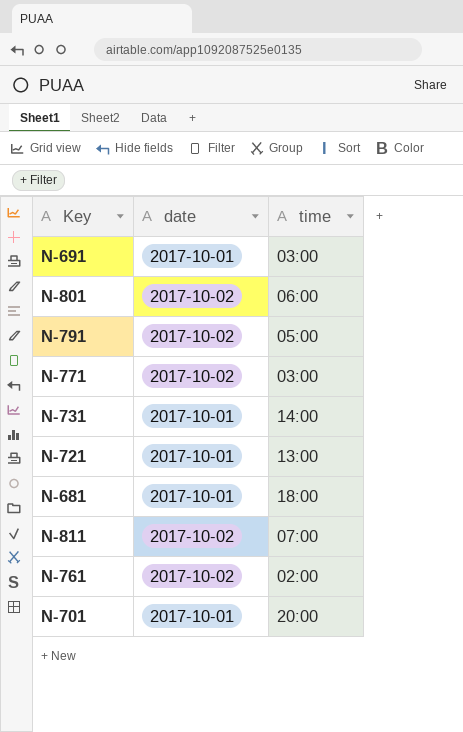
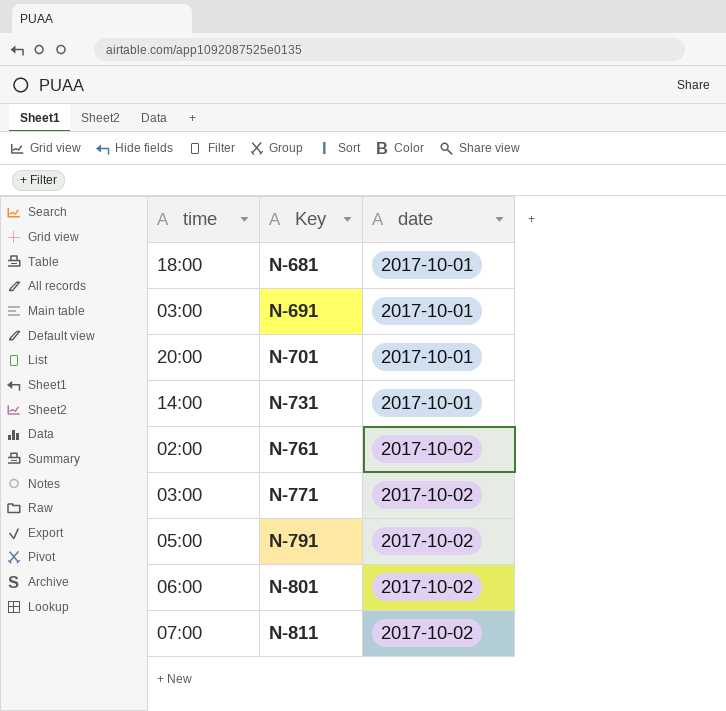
row order: none -> Key ascending
column time | position: 3 -> 1
row N-721: 2017-10-01 | 13:00 -> none

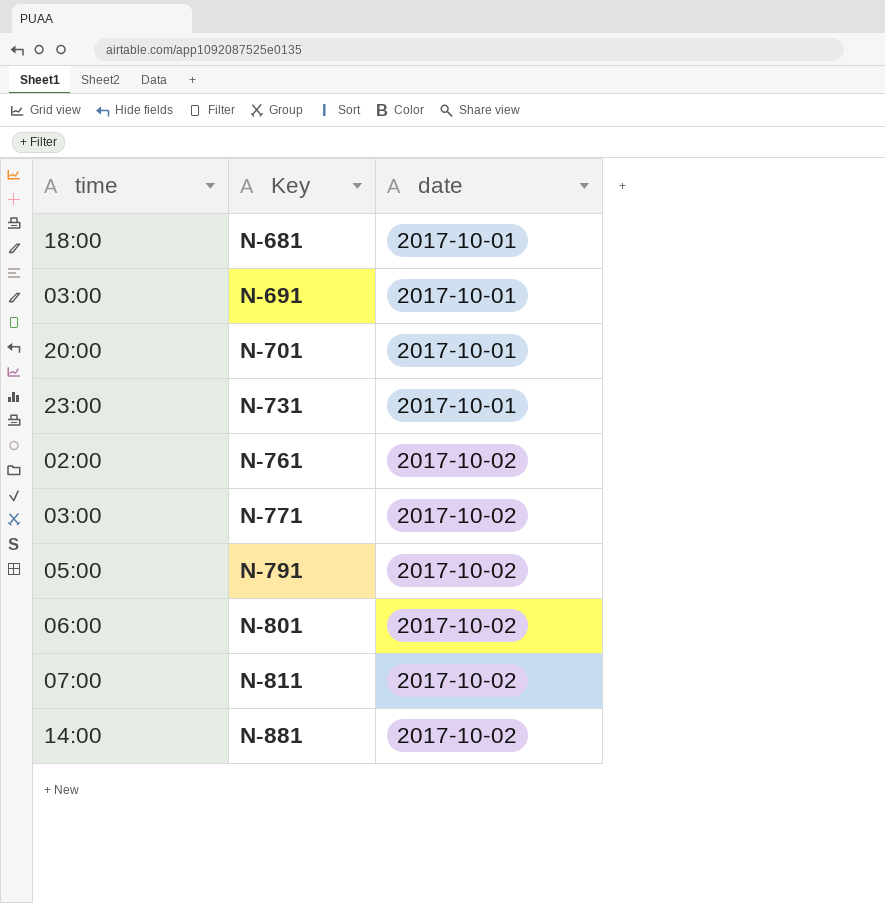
N-731 | time: 14:00 -> 23:00
row N-881: none -> 14:00 | 2017-10-02

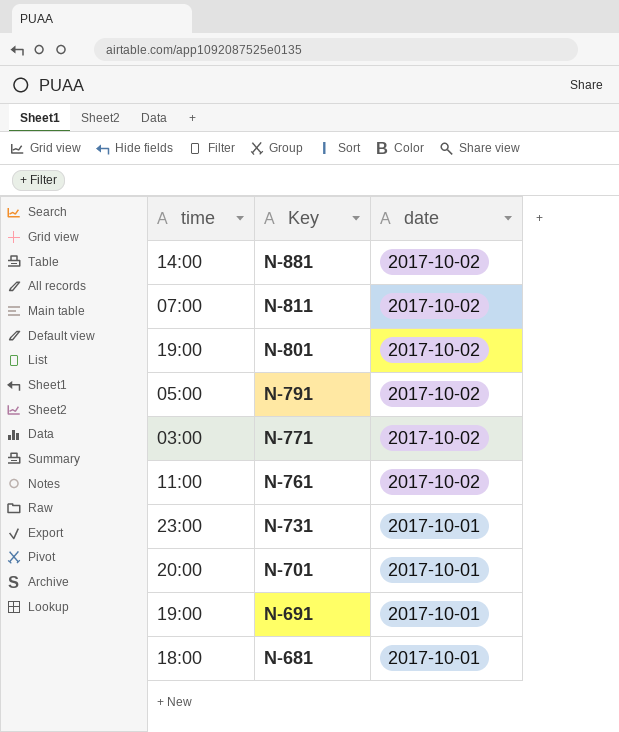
row order: Key ascending -> Key descending
N-801 | time: 06:00 -> 19:00
N-761 | time: 02:00 -> 11:00
N-691 | time: 03:00 -> 19:00

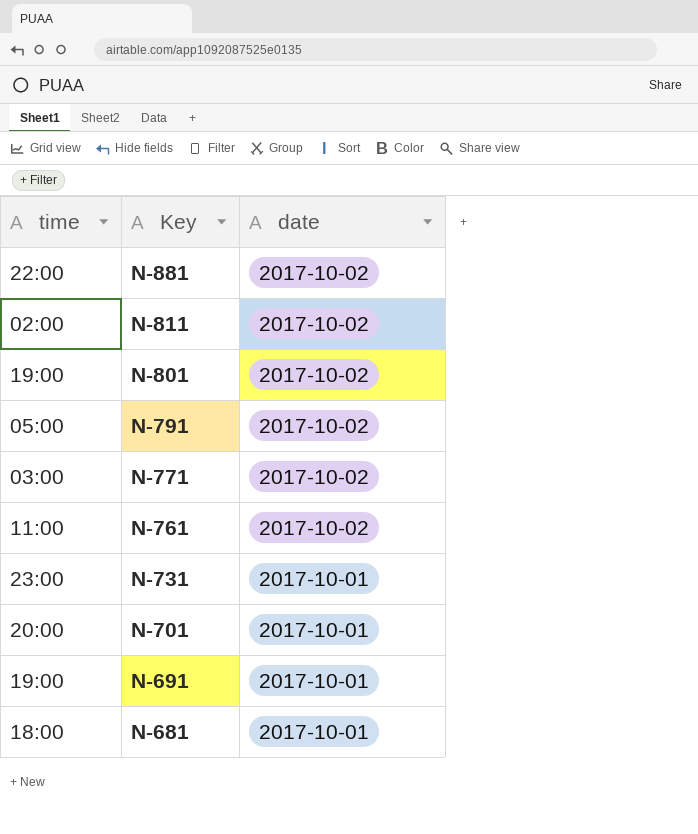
N-881 | time: 14:00 -> 22:00
N-811 | time: 07:00 -> 02:00

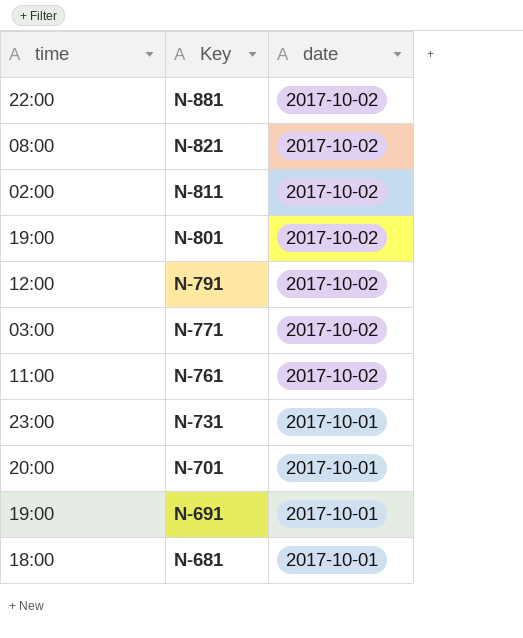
row N-821: none -> 08:00 | 2017-10-02
N-791 | time: 05:00 -> 12:00

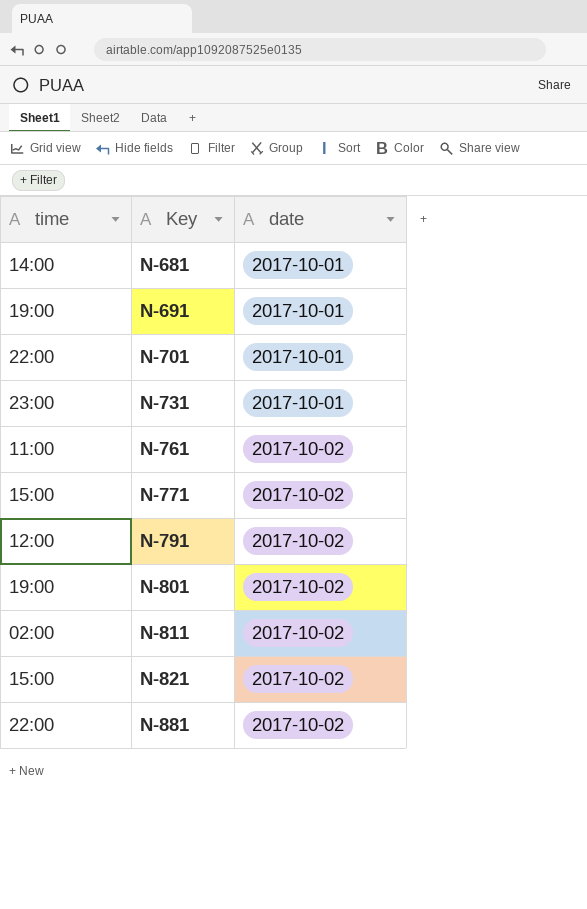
row order: Key descending -> Key ascending
N-681 | time: 18:00 -> 14:00
N-701 | time: 20:00 -> 22:00
N-771 | time: 03:00 -> 15:00
N-821 | time: 08:00 -> 15:00

